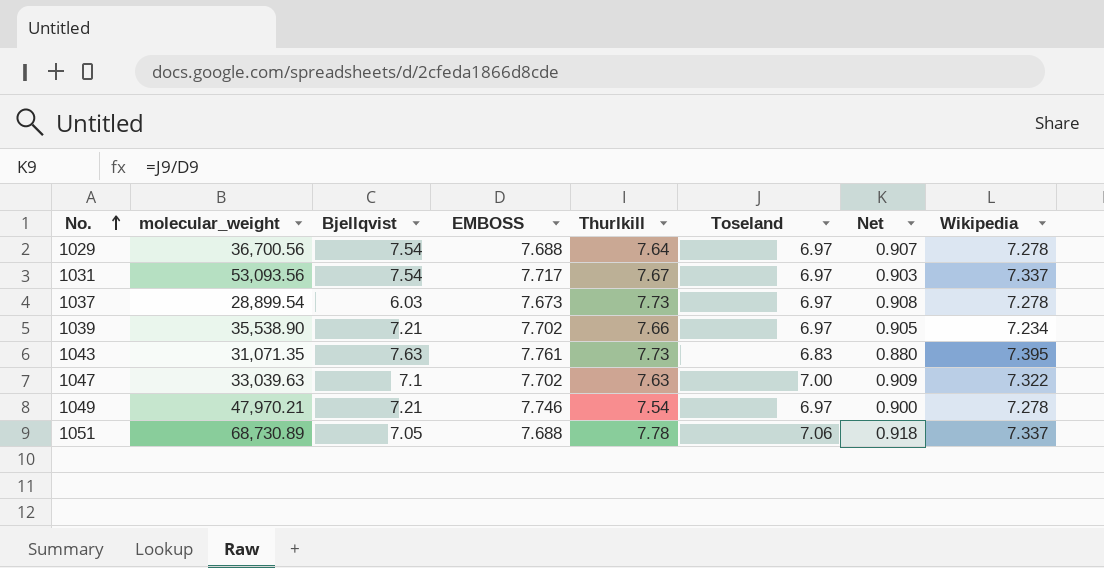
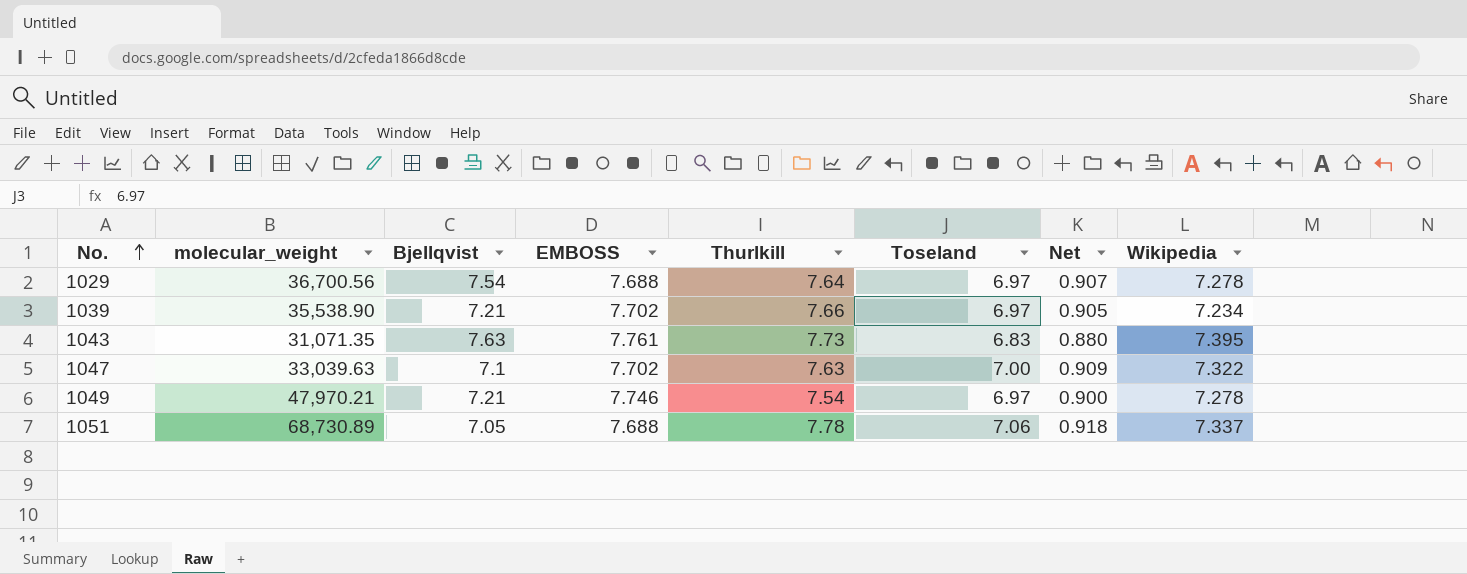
row 1031: 53,093.56 | 7.54 | 7.717 | 7.67 | 6.97 | 0.903 | 7.337 -> none
row 1037: 28,899.54 | 6.03 | 7.673 | 7.73 | 6.97 | 0.908 | 7.278 -> none

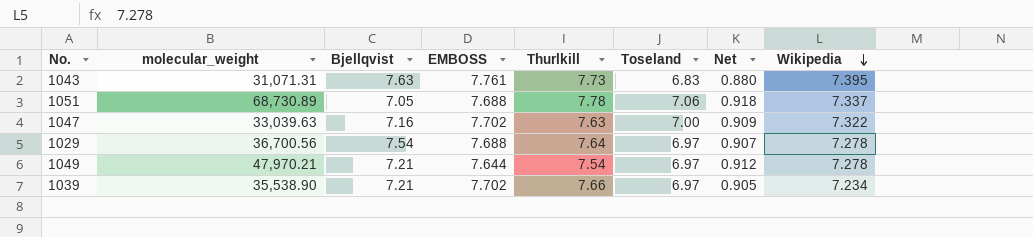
row order: No. ascending -> Wikipedia descending
1043 | molecular_weight: 31,071.35 -> 31,071.31
1047 | Bjellqvist: 7.1 -> 7.16
1049 | EMBOSS: 7.746 -> 7.644
1049 | Net: 0.900 -> 0.912

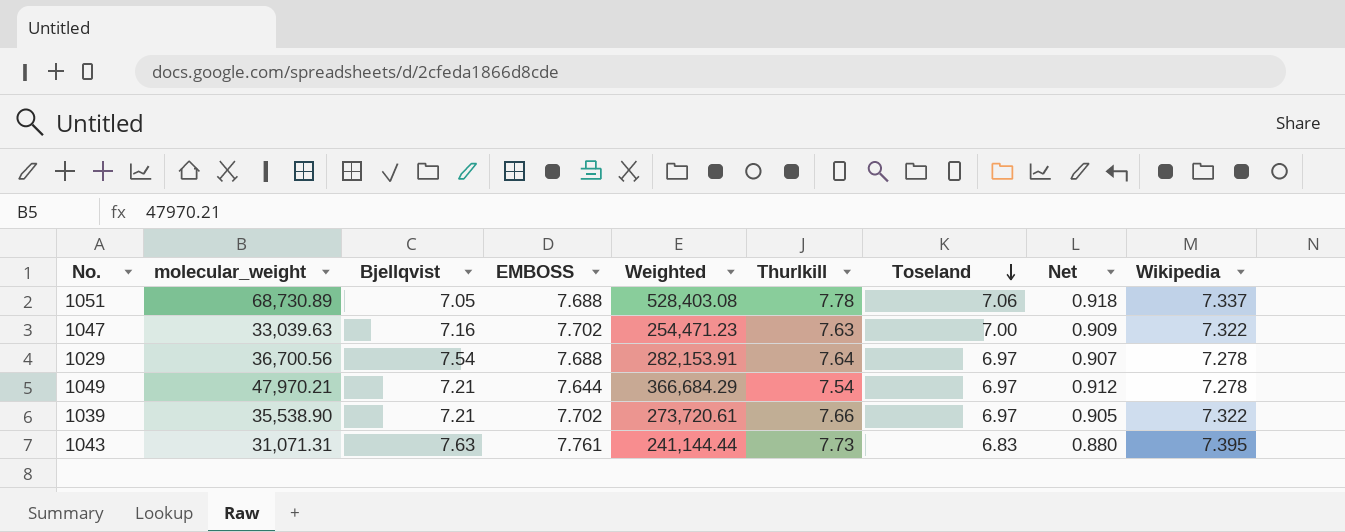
row order: Wikipedia descending -> Toseland descending
column Weighted | formula: none -> [molecular_weight] * [EMBOSS]
1039 | Wikipedia: 7.234 -> 7.322

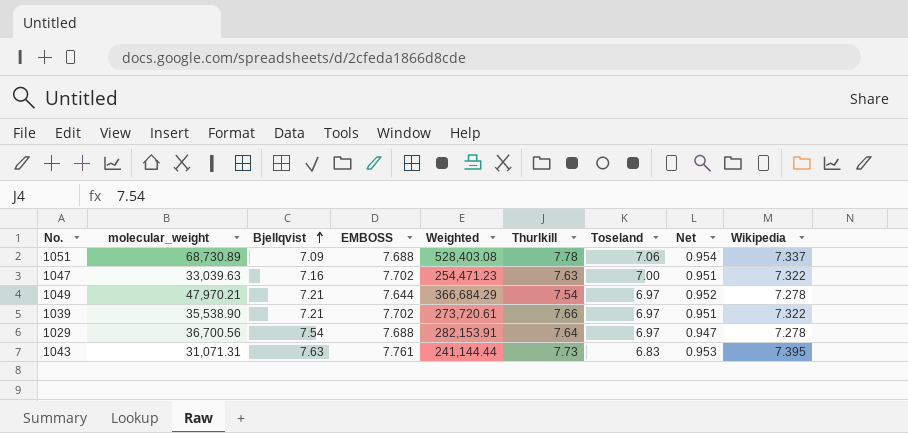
row order: Toseland descending -> Bjellqvist ascending
column Net | formula: [Toseland] / [EMBOSS] -> [Wikipedia] / [EMBOSS]
1051 | Bjellqvist: 7.05 -> 7.09

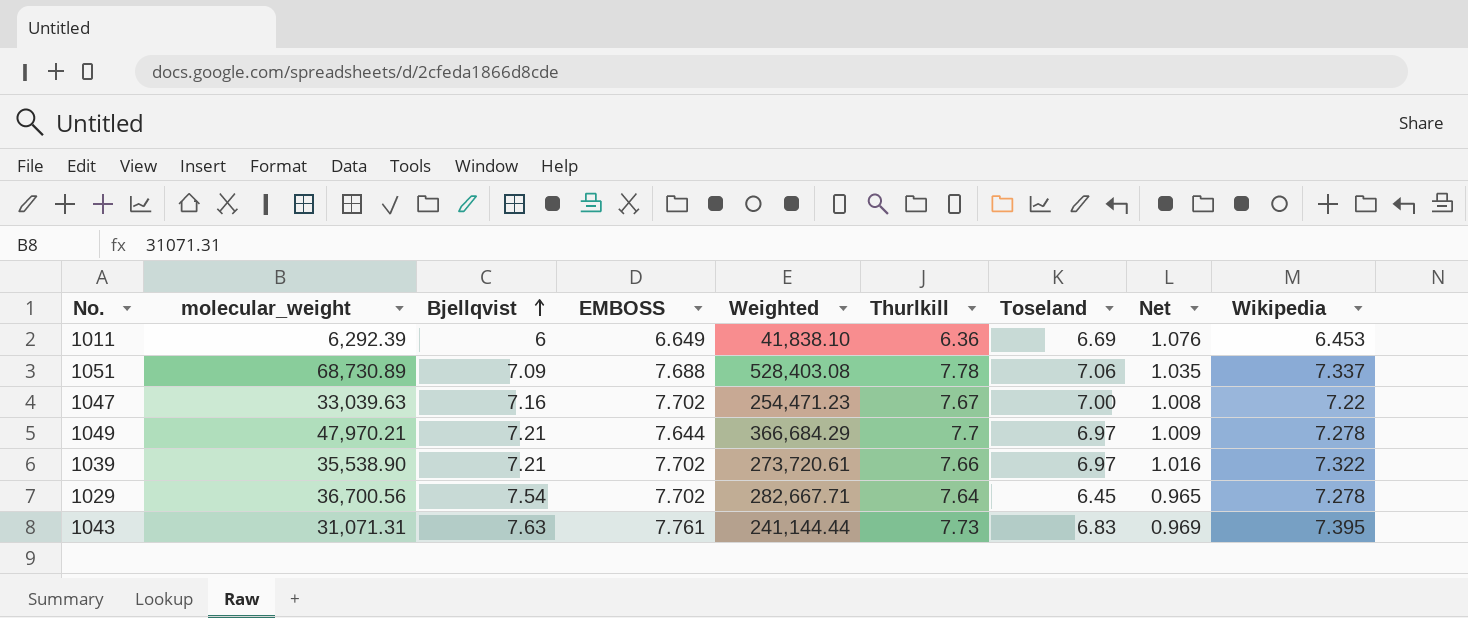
column Net | formula: [Wikipedia] / [EMBOSS] -> [Wikipedia] / [Bjellqvist]
row 1011: none -> 6,292.39 | 6 | 6.649 | 41,838.10 | 6.36 | 6.69 | 1.076 | 6.453
1047 | Thurlkill: 7.63 -> 7.67
1047 | Wikipedia: 7.322 -> 7.22
1049 | Thurlkill: 7.54 -> 7.7
1029 | EMBOSS: 7.688 -> 7.702
1029 | Weighted: 282,153.91 -> 282,667.71
1029 | Toseland: 6.97 -> 6.45

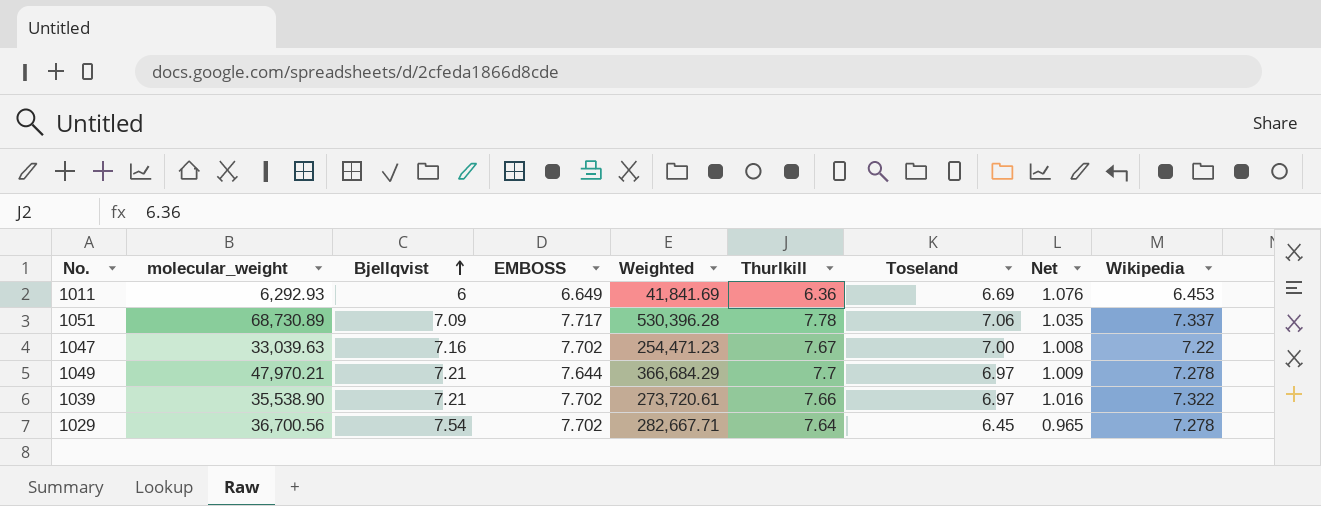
row 1043: 31,071.31 | 7.63 | 7.761 | 241,144.44 | 7.73 | 6.83 | 0.969 | 7.395 -> none
1011 | molecular_weight: 6,292.39 -> 6,292.93
1011 | Weighted: 41,838.10 -> 41,841.69
1051 | EMBOSS: 7.688 -> 7.717
1051 | Weighted: 528,403.08 -> 530,396.28

